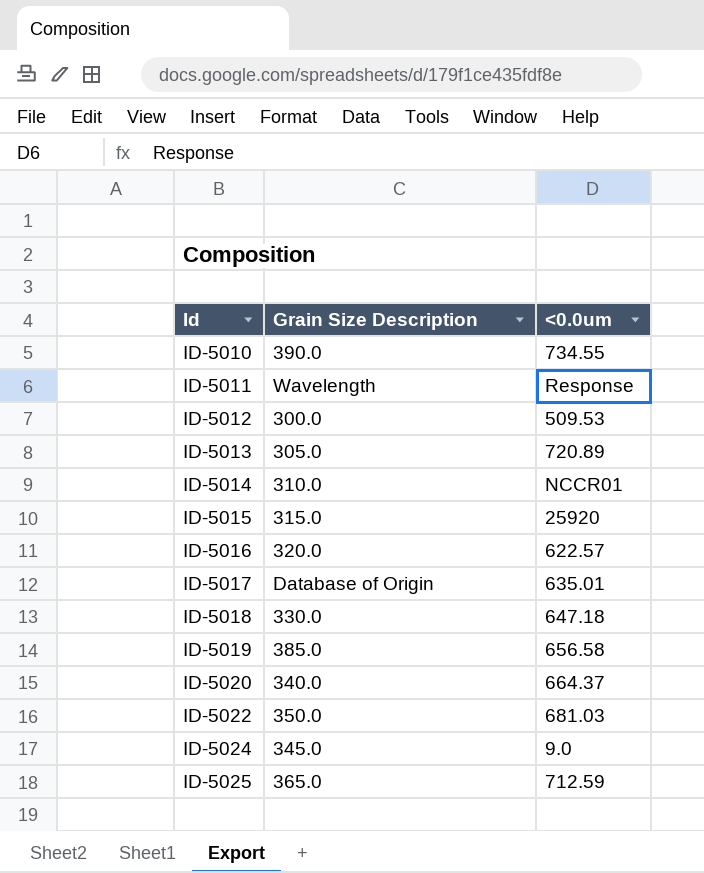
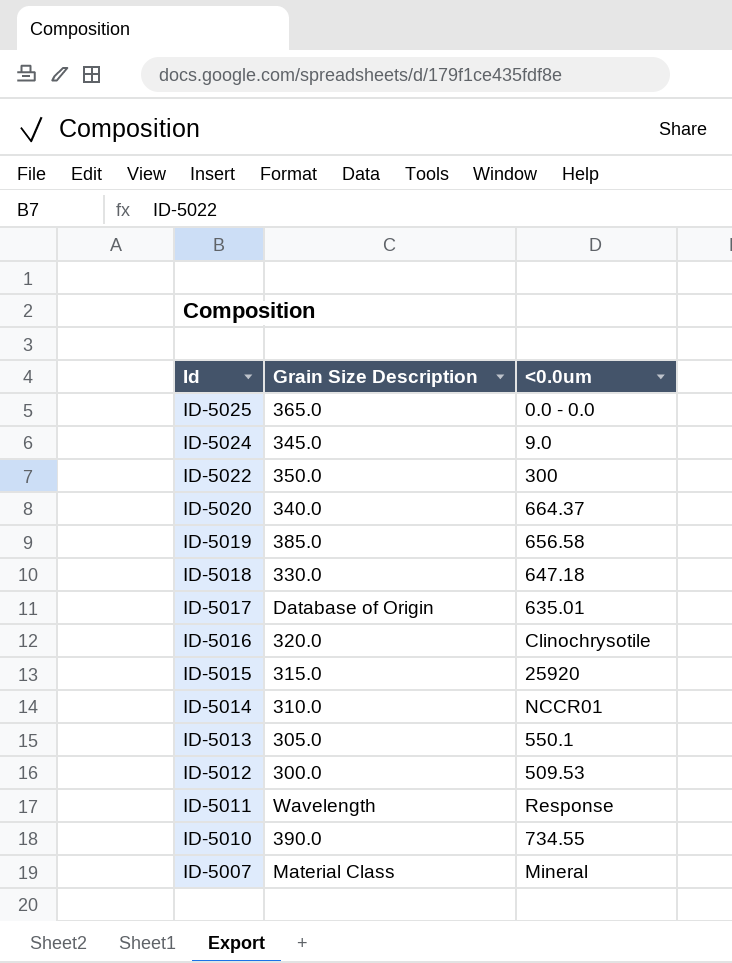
row order: Id ascending -> Id descending
ID-5025 | <0.0um: 712.59 -> 0.0 - 0.0
ID-5022 | <0.0um: 681.03 -> 300
ID-5016 | <0.0um: 622.57 -> Clinochrysotile
ID-5013 | <0.0um: 720.89 -> 550.1
row ID-5007: none -> Material Class | Mineral

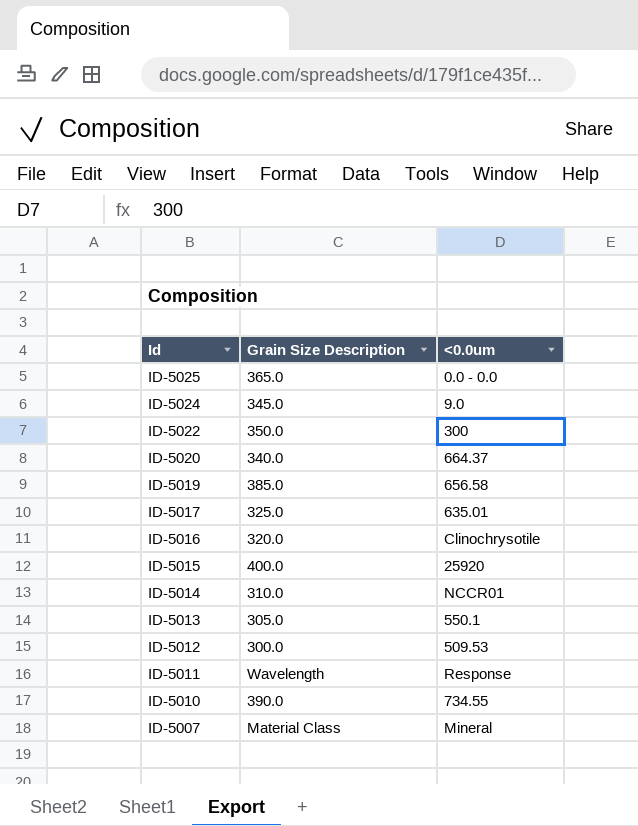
row ID-5018: 330.0 | 647.18 -> none
ID-5017 | Grain Size Description: Database of Origin -> 325.0
ID-5015 | Grain Size Description: 315.0 -> 400.0

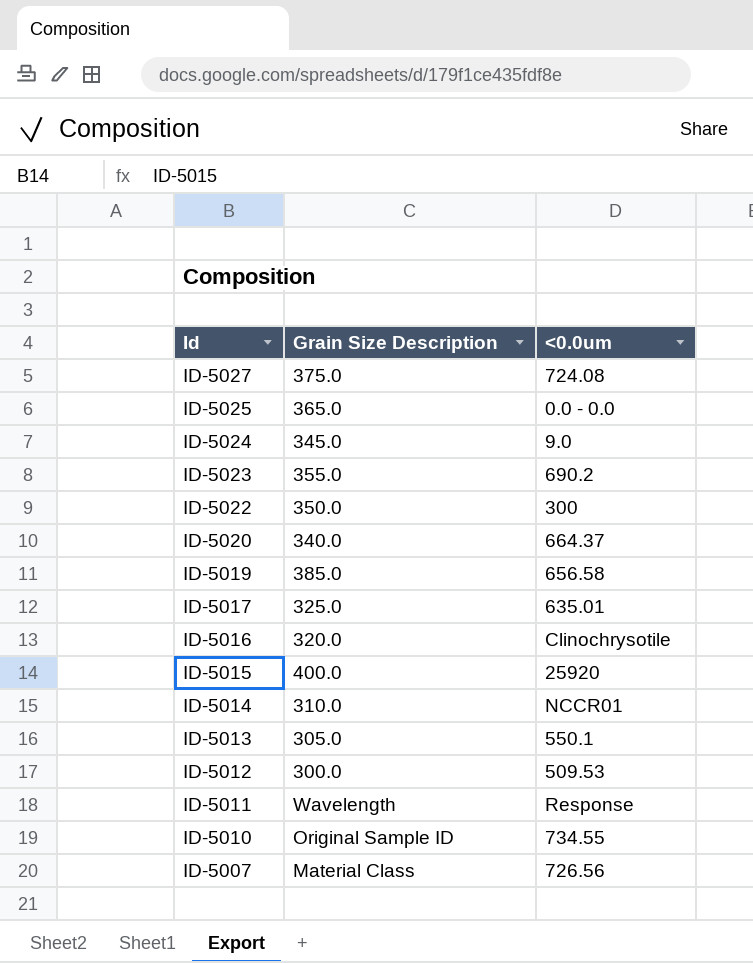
row ID-5027: none -> 375.0 | 724.08
row ID-5023: none -> 355.0 | 690.2
ID-5010 | Grain Size Description: 390.0 -> Original Sample ID
ID-5007 | <0.0um: Mineral -> 726.56

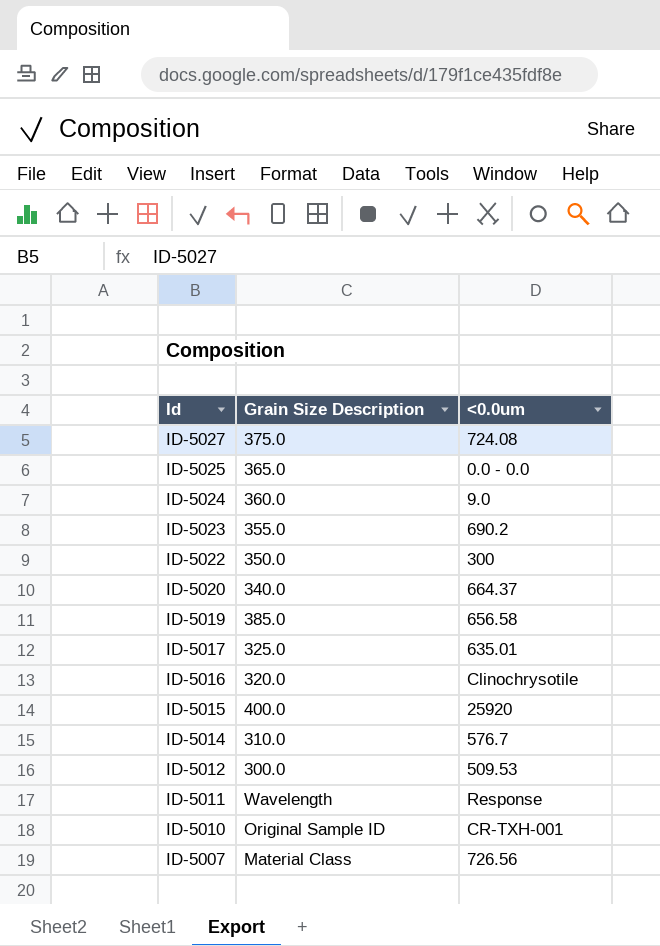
row ID-5013: 305.0 | 550.1 -> none
ID-5024 | Grain Size Description: 345.0 -> 360.0
ID-5014 | <0.0um: NCCR01 -> 576.7
ID-5010 | <0.0um: 734.55 -> CR-TXH-001

